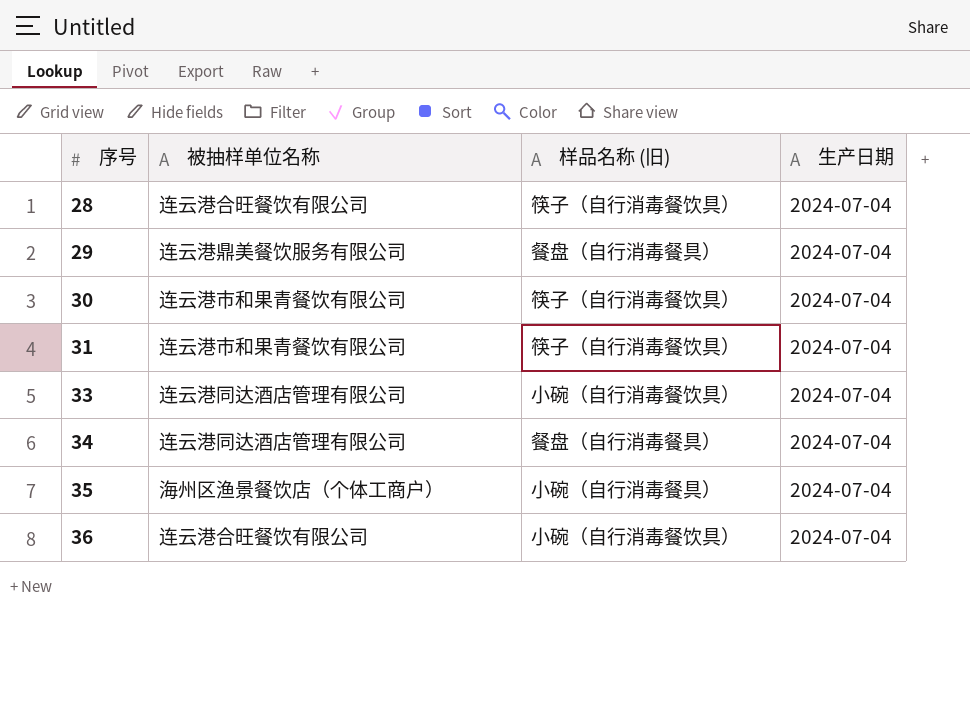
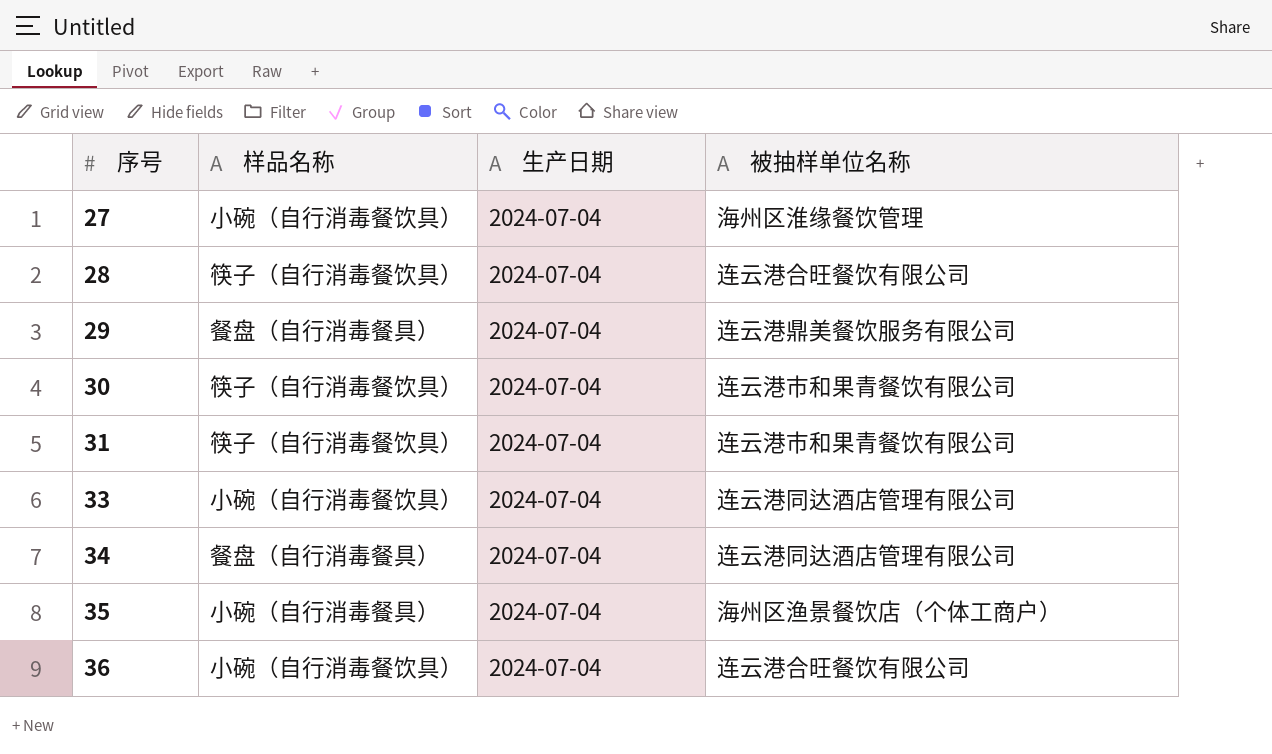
column name: 样品名称 (旧) -> 样品名称
column 被抽样单位名称 | position: 2 -> 4
row 27: none -> 小碗（自行消毒餐饮具） | 2024-07-04 | 海州区淮缘餐饮管理

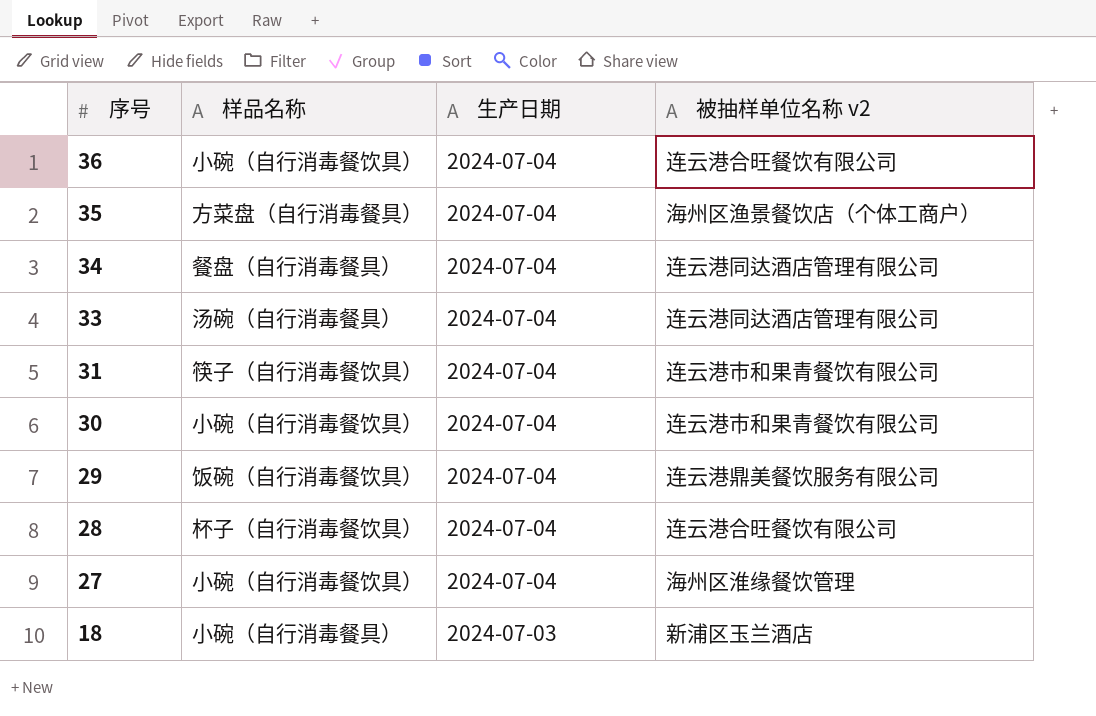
row order: 序号 ascending -> 序号 descending
column name: 被抽样单位名称 -> 被抽样单位名称 v2
35 | 样品名称: 小碗（自行消毒餐具） -> 方菜盘（自行消毒餐具）
33 | 样品名称: 小碗（自行消毒餐饮具） -> 汤碗（自行消毒餐具）
30 | 样品名称: 筷子（自行消毒餐饮具） -> 小碗（自行消毒餐饮具）
29 | 样品名称: 餐盘（自行消毒餐具） -> 饭碗（自行消毒餐饮具）
28 | 样品名称: 筷子（自行消毒餐饮具） -> 杯子（自行消毒餐饮具）
row 18: none -> 小碗（自行消毒餐具） | 2024-07-03 | 新浦区玉兰酒店

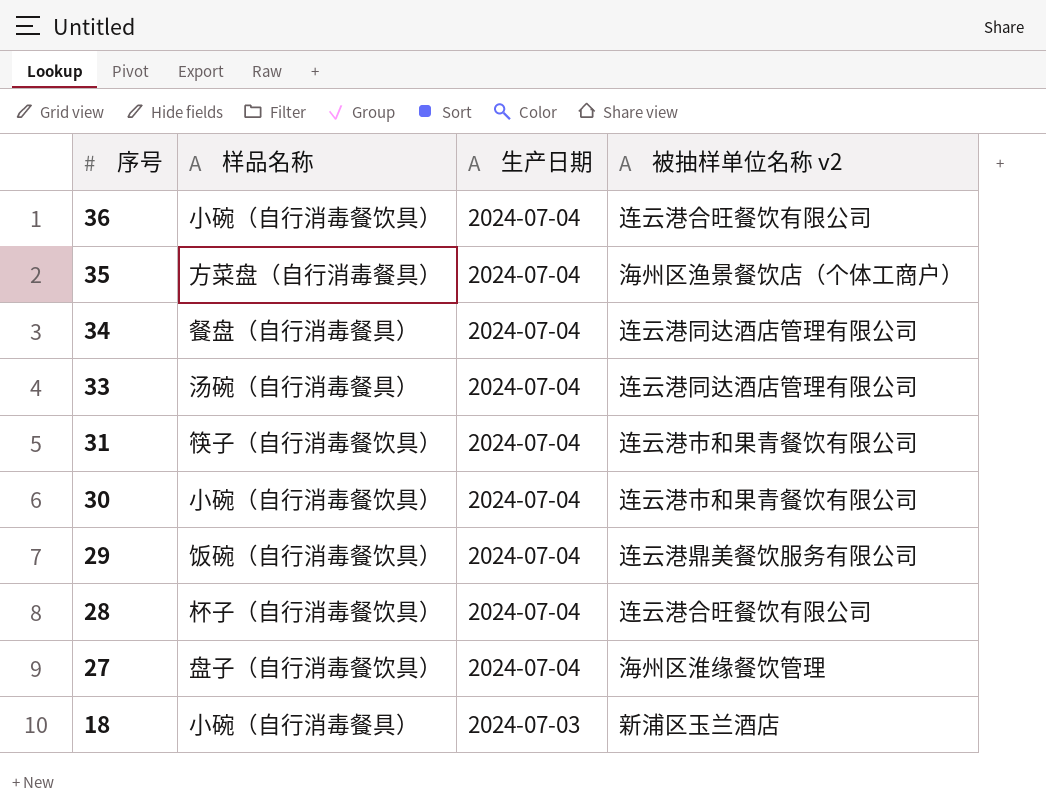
27 | 样品名称: 小碗（自行消毒餐饮具） -> 盘子（自行消毒餐饮具）

